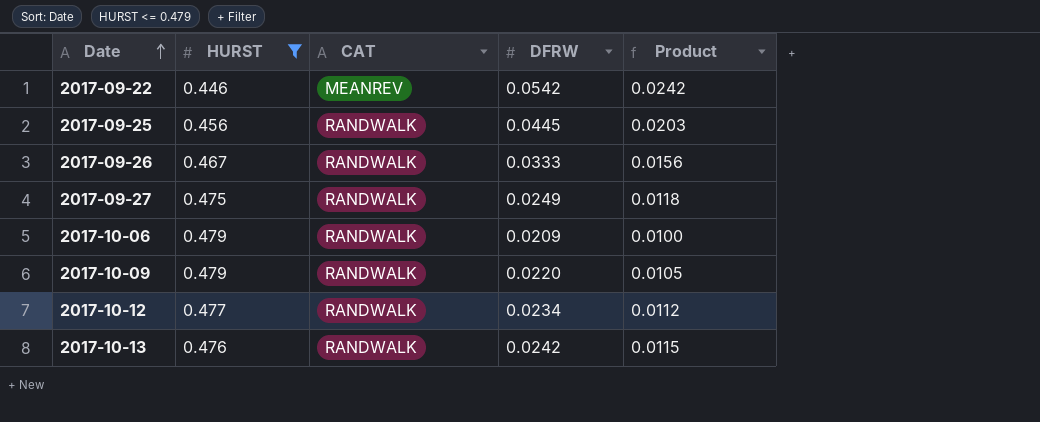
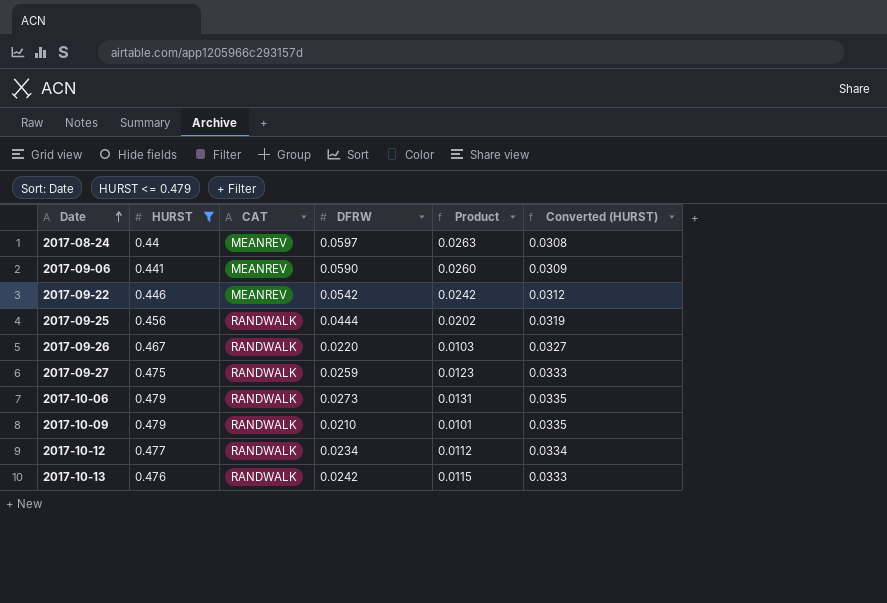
column Converted (HURST) | formula: none -> [HURST] * 0.07
row 2017-08-24: none -> 0.44 | MEANREV | 0.0597 | 0.0263 | 0.0308
row 2017-09-06: none -> 0.441 | MEANREV | 0.0590 | 0.0260 | 0.0309
2017-09-25 | DFRW: 0.0445 -> 0.0444
2017-09-25 | Product: 0.0203 -> 0.0202
2017-09-26 | DFRW: 0.0333 -> 0.0220
2017-09-26 | Product: 0.0156 -> 0.0103
2017-09-27 | DFRW: 0.0249 -> 0.0259
2017-09-27 | Product: 0.0118 -> 0.0123
2017-10-06 | DFRW: 0.0209 -> 0.0273
2017-10-06 | Product: 0.0100 -> 0.0131
2017-10-09 | DFRW: 0.0220 -> 0.0210
2017-10-09 | Product: 0.0105 -> 0.0101

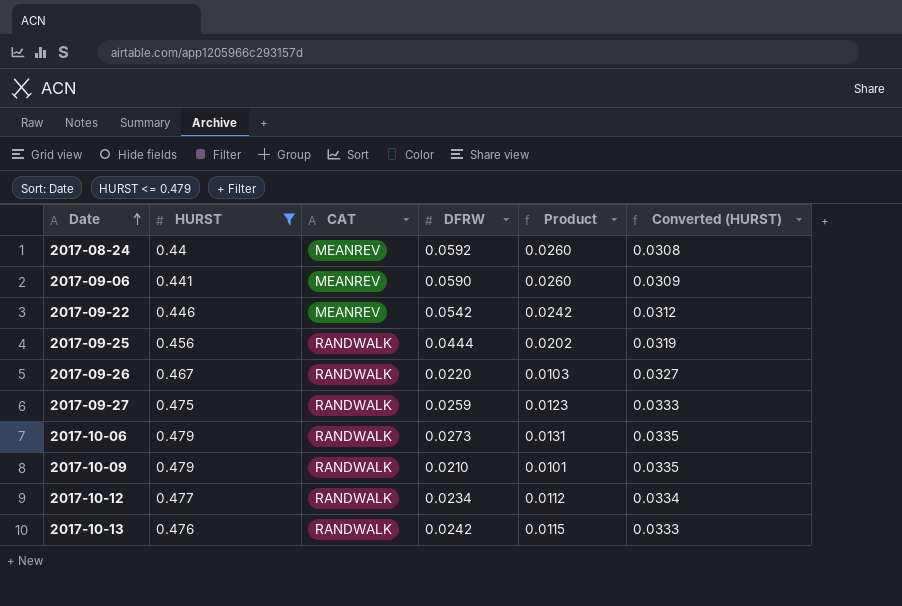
2017-08-24 | DFRW: 0.0597 -> 0.0592
2017-08-24 | Product: 0.0263 -> 0.0260

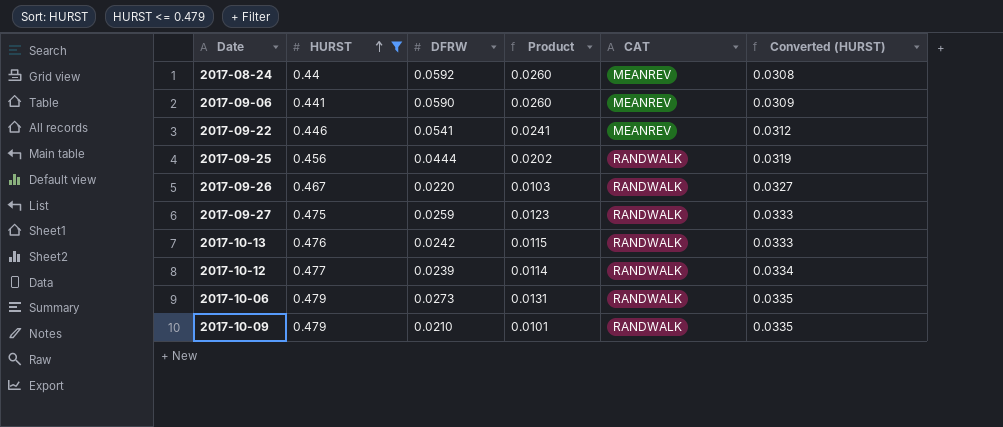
row order: Date ascending -> HURST ascending
column CAT | position: 3 -> 5
2017-09-22 | DFRW: 0.0542 -> 0.0541
2017-09-22 | Product: 0.0242 -> 0.0241
2017-10-12 | DFRW: 0.0234 -> 0.0239
2017-10-12 | Product: 0.0112 -> 0.0114

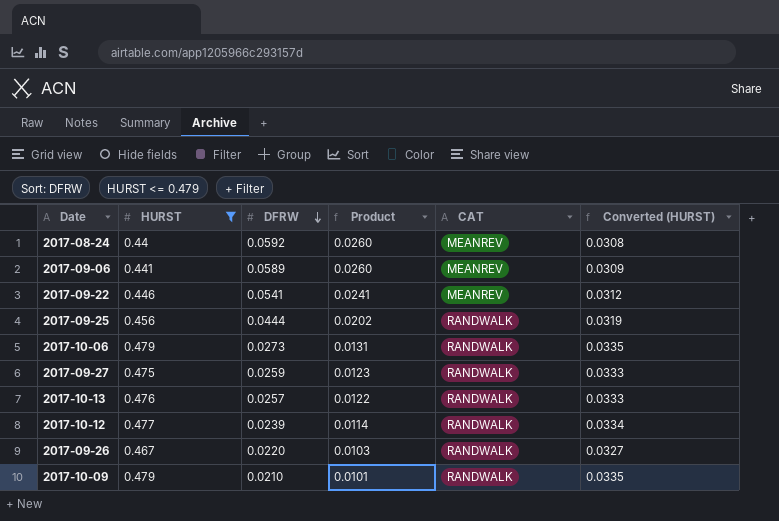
row order: HURST ascending -> DFRW descending
2017-09-06 | DFRW: 0.0590 -> 0.0589
2017-10-13 | DFRW: 0.0242 -> 0.0257
2017-10-13 | Product: 0.0115 -> 0.0122

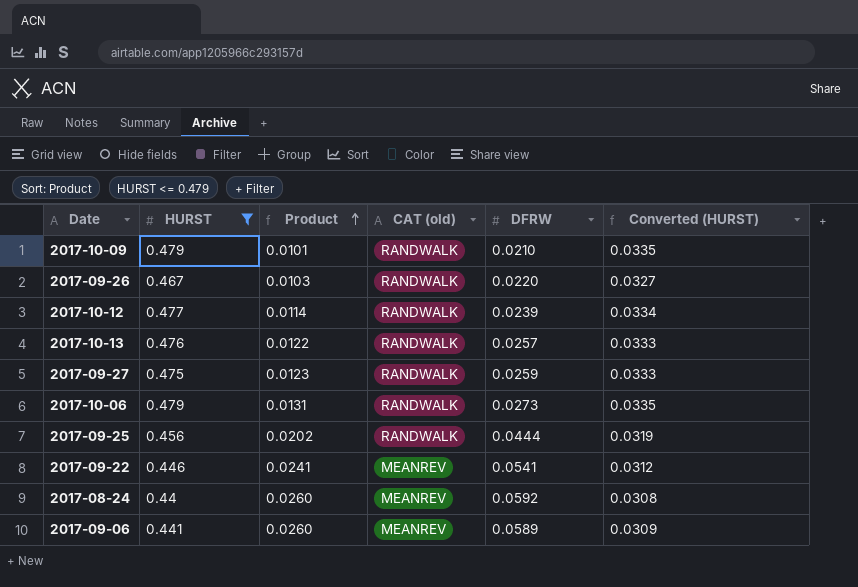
row order: DFRW descending -> Product ascending
column name: CAT -> CAT (old)
column DFRW | position: 3 -> 5

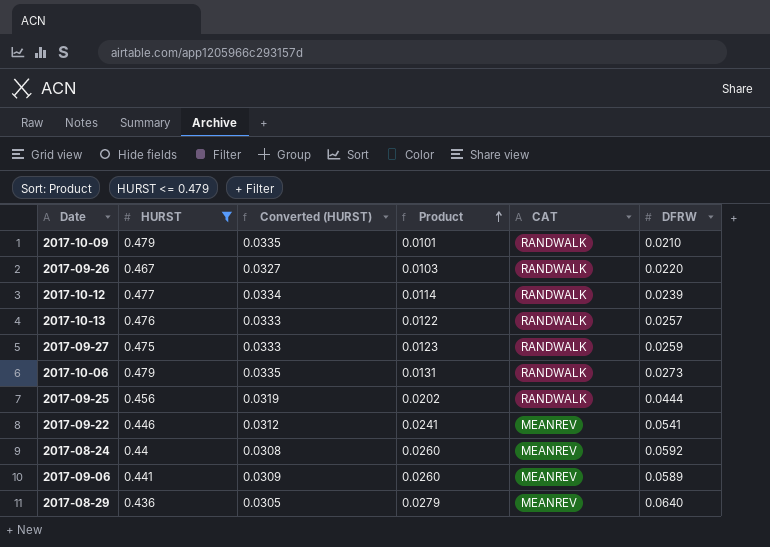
column Converted (HURST) | position: 6 -> 3
column name: CAT (old) -> CAT
row 2017-08-29: none -> 0.436 | 0.0305 | 0.0279 | MEANREV | 0.0640

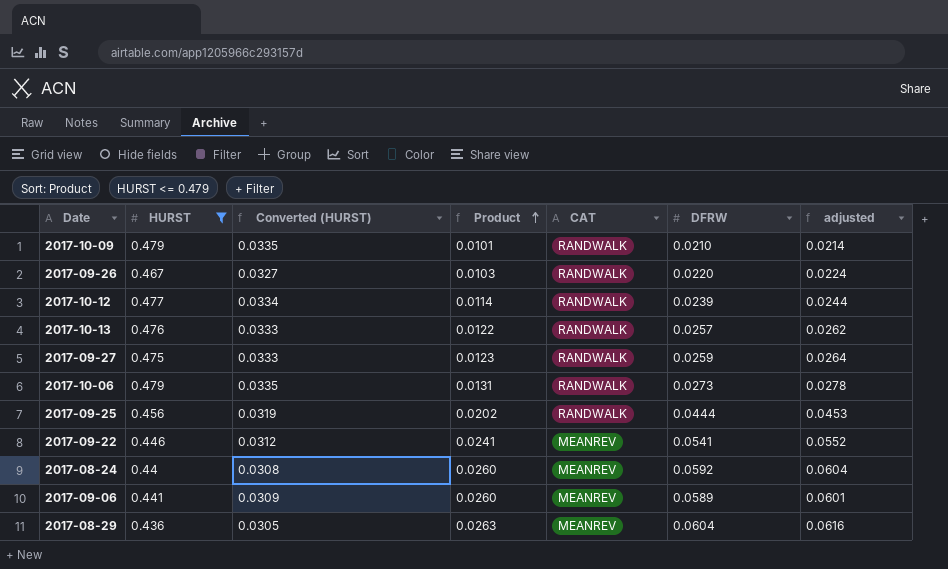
column adjusted | formula: none -> [DFRW] * 1.02
2017-08-29 | Product: 0.0279 -> 0.0263
2017-08-29 | DFRW: 0.0640 -> 0.0604

